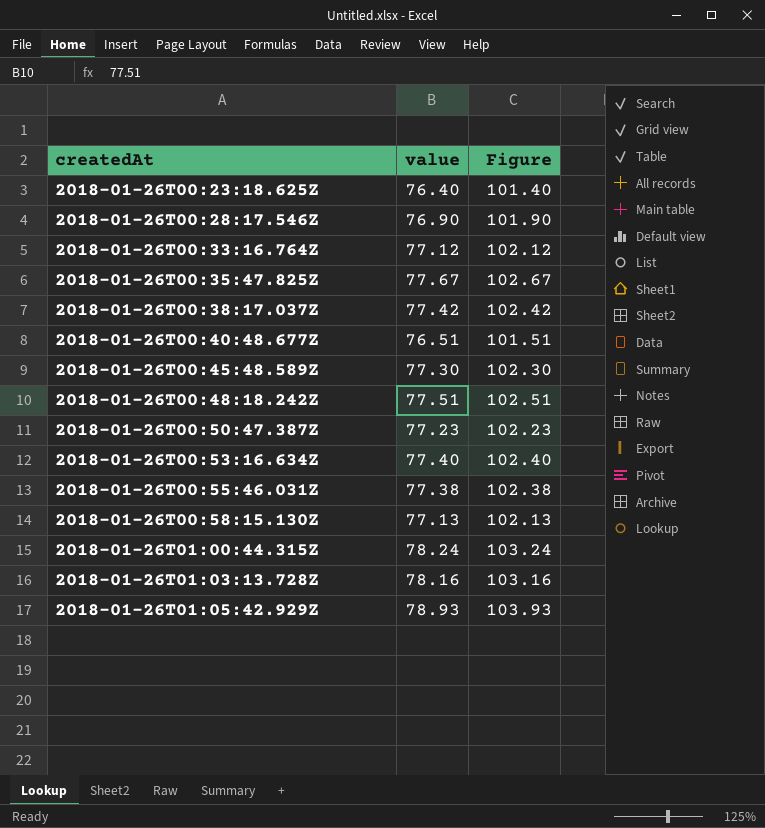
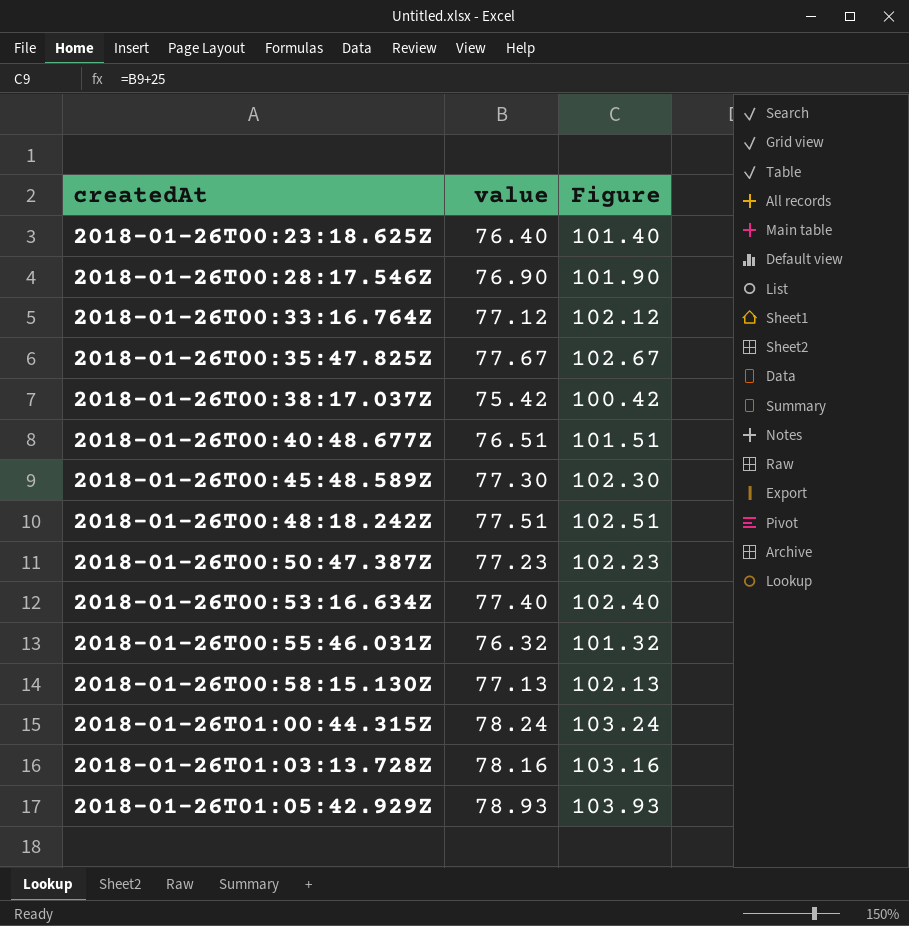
2018-01-26T00:38:17.037Z | value: 77.42 -> 75.42
2018-01-26T00:38:17.037Z | Figure: 102.42 -> 100.42
2018-01-26T00:55:46.031Z | value: 77.38 -> 76.32
2018-01-26T00:55:46.031Z | Figure: 102.38 -> 101.32

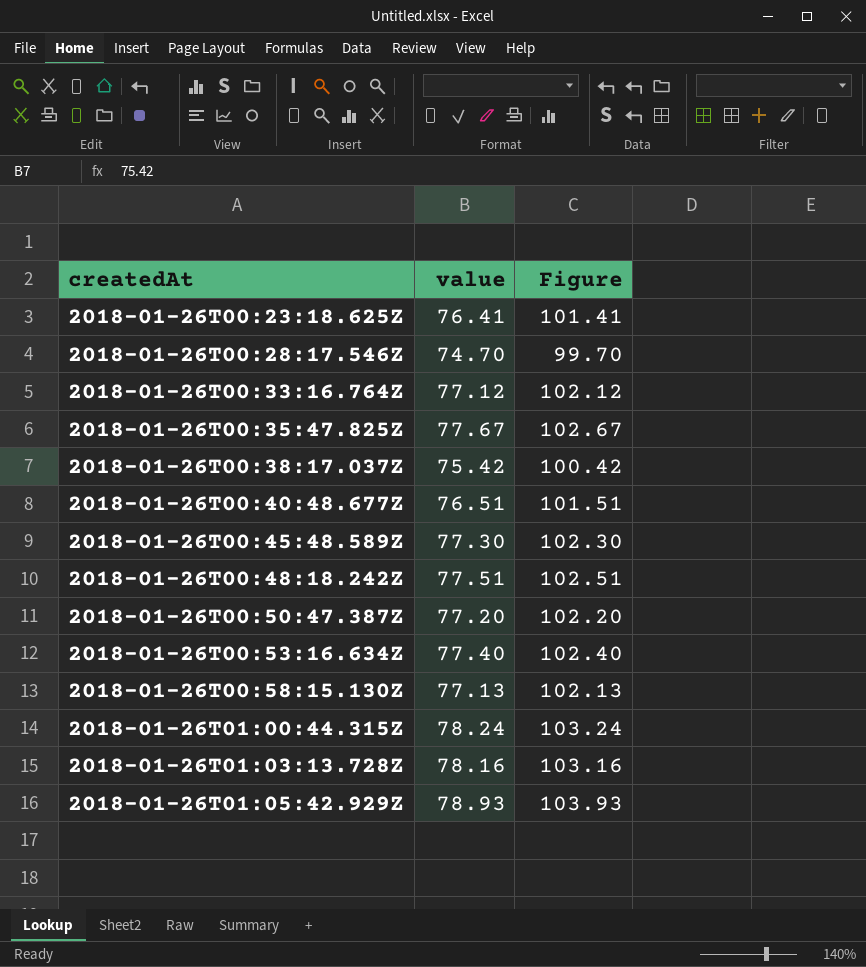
row 2018-01-26T00:55:46.031Z: 76.32 | 101.32 -> none
2018-01-26T00:23:18.625Z | value: 76.40 -> 76.41
2018-01-26T00:23:18.625Z | Figure: 101.40 -> 101.41
2018-01-26T00:28:17.546Z | value: 76.90 -> 74.70
2018-01-26T00:28:17.546Z | Figure: 101.90 -> 99.70
2018-01-26T00:50:47.387Z | value: 77.23 -> 77.20
2018-01-26T00:50:47.387Z | Figure: 102.23 -> 102.20

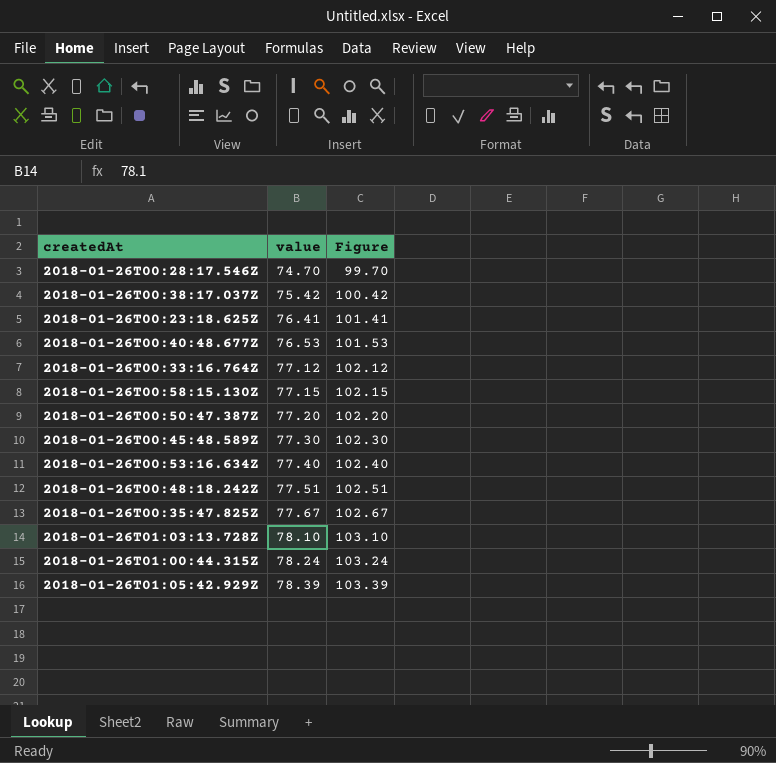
row order: createdAt ascending -> value ascending
2018-01-26T00:40:48.677Z | value: 76.51 -> 76.53
2018-01-26T00:40:48.677Z | Figure: 101.51 -> 101.53
2018-01-26T00:58:15.130Z | value: 77.13 -> 77.15
2018-01-26T00:58:15.130Z | Figure: 102.13 -> 102.15
2018-01-26T01:03:13.728Z | value: 78.16 -> 78.10
2018-01-26T01:03:13.728Z | Figure: 103.16 -> 103.10
2018-01-26T01:05:42.929Z | value: 78.93 -> 78.39
2018-01-26T01:05:42.929Z | Figure: 103.93 -> 103.39

